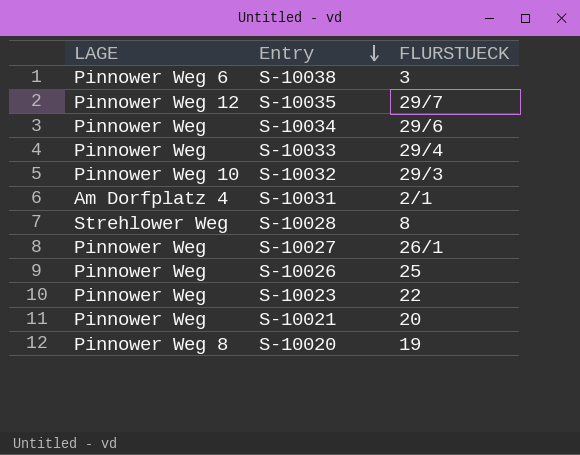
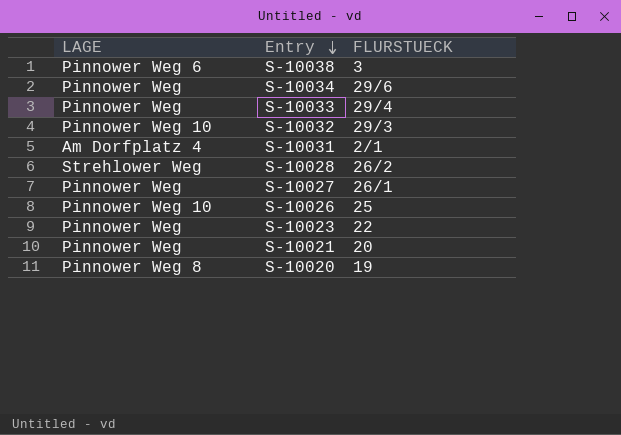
row S-10035: Pinnower Weg 12 | 29/7 -> none
S-10028 | FLURSTUECK: 8 -> 26/2
S-10026 | LAGE: Pinnower Weg -> Pinnower Weg 10

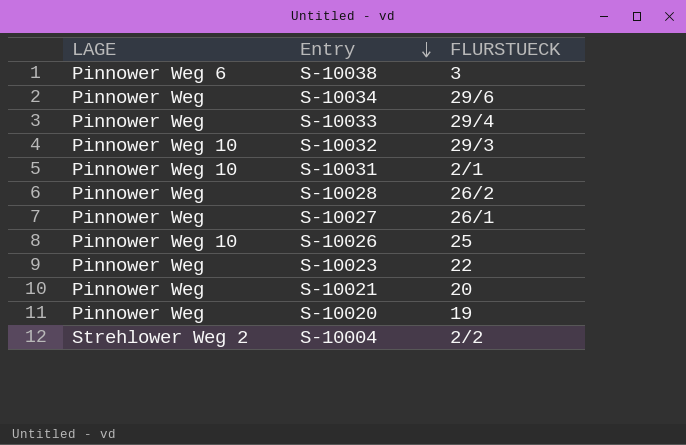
S-10031 | LAGE: Am Dorfplatz 4 -> Pinnower Weg 10
S-10028 | LAGE: Strehlower Weg -> Pinnower Weg
S-10020 | LAGE: Pinnower Weg 8 -> Pinnower Weg
row S-10004: none -> Strehlower Weg 2 | 2/2

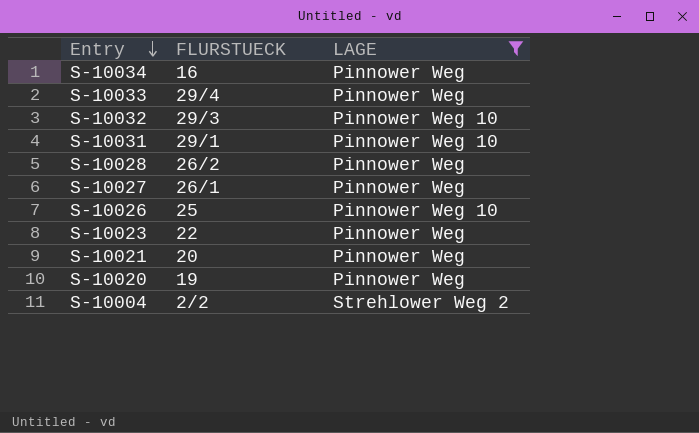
filter: none -> LAGE != Pinnower Weg 6
column LAGE | position: 1 -> 3
S-10034 | FLURSTUECK: 29/6 -> 16
S-10031 | FLURSTUECK: 2/1 -> 29/1

